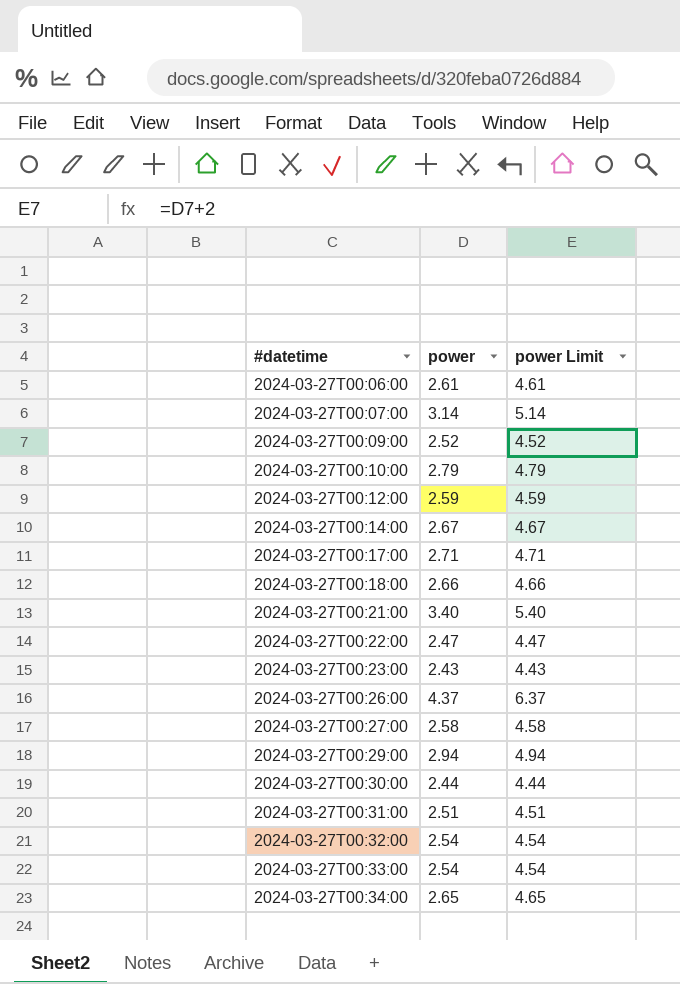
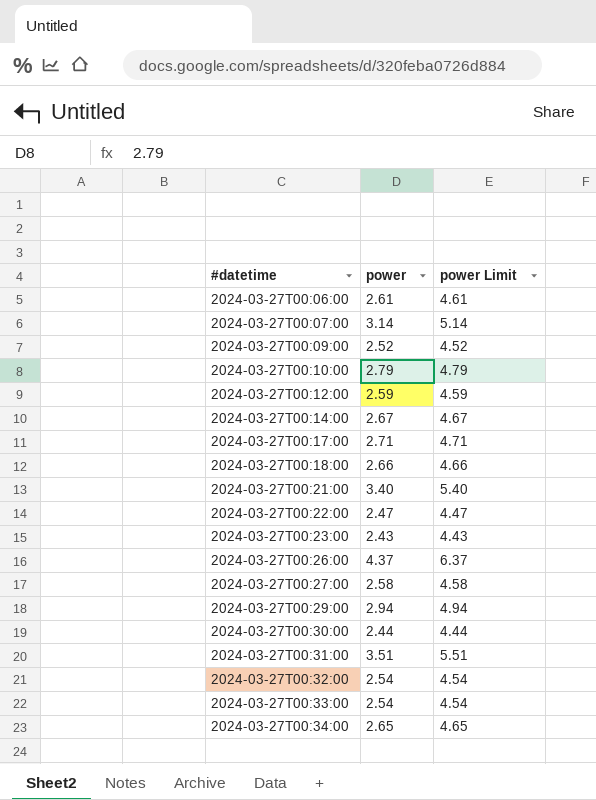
2024-03-27T00:31:00 | power: 2.51 -> 3.51
2024-03-27T00:31:00 | power Limit: 4.51 -> 5.51

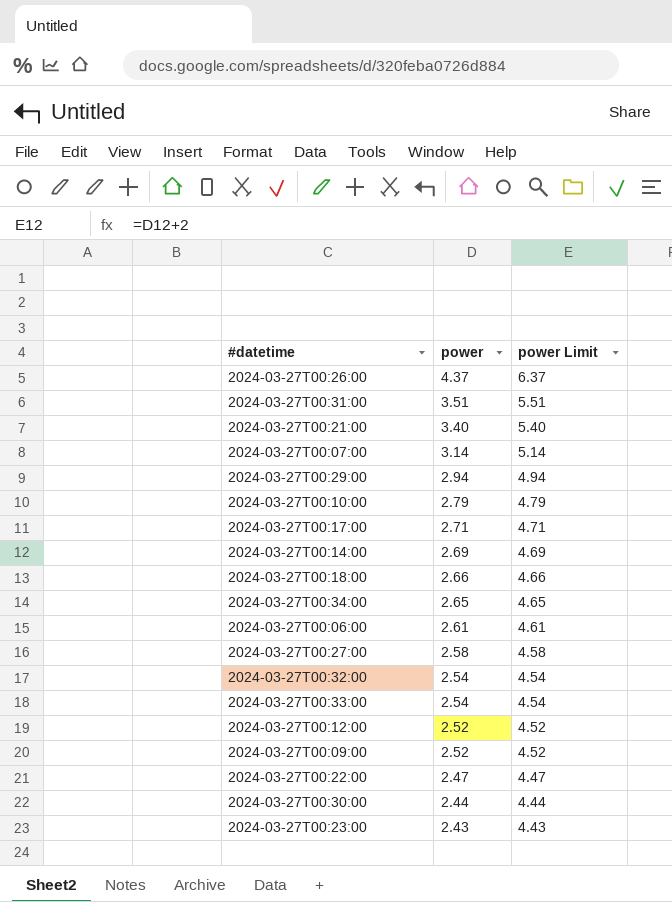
row order: #datetime ascending -> power descending
2024-03-27T00:14:00 | power: 2.67 -> 2.69
2024-03-27T00:14:00 | power Limit: 4.67 -> 4.69
2024-03-27T00:12:00 | power: 2.59 -> 2.52
2024-03-27T00:12:00 | power Limit: 4.59 -> 4.52

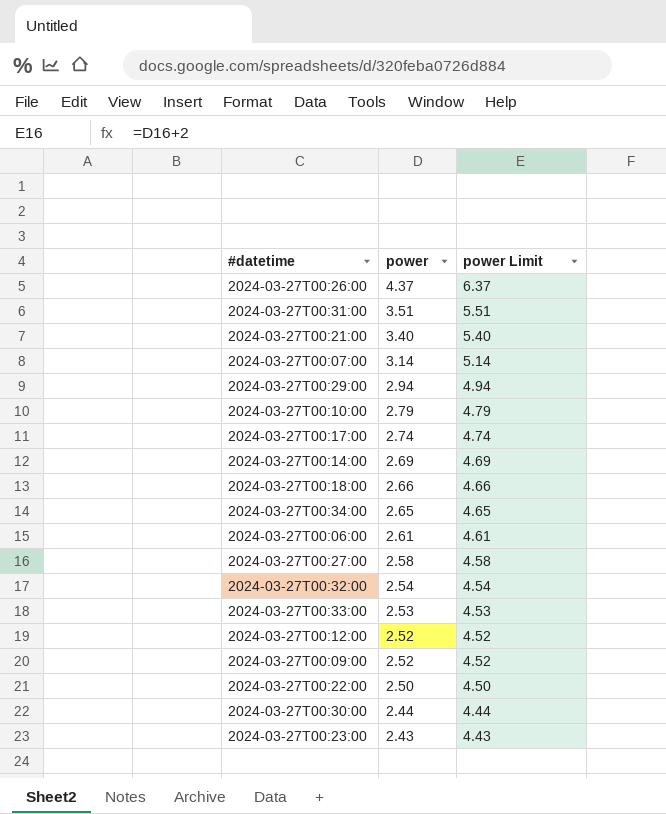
2024-03-27T00:17:00 | power: 2.71 -> 2.74
2024-03-27T00:17:00 | power Limit: 4.71 -> 4.74
2024-03-27T00:33:00 | power: 2.54 -> 2.53
2024-03-27T00:33:00 | power Limit: 4.54 -> 4.53
2024-03-27T00:22:00 | power: 2.47 -> 2.50
2024-03-27T00:22:00 | power Limit: 4.47 -> 4.50

